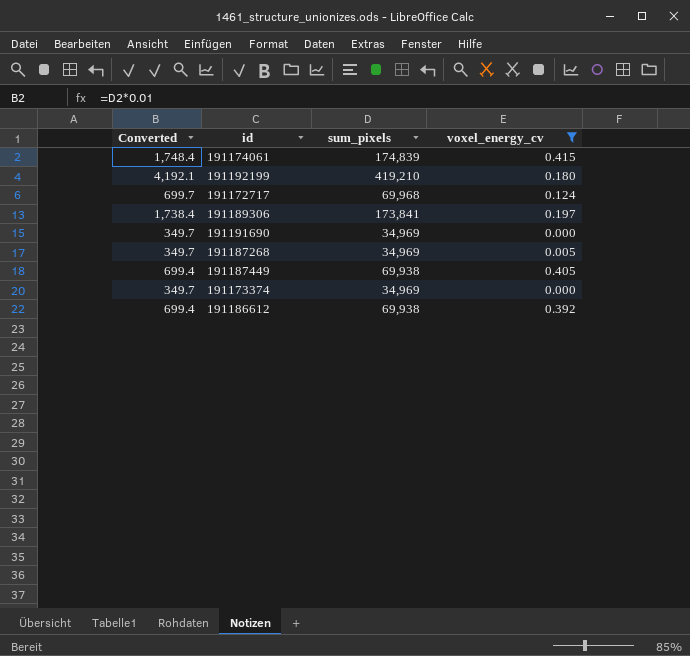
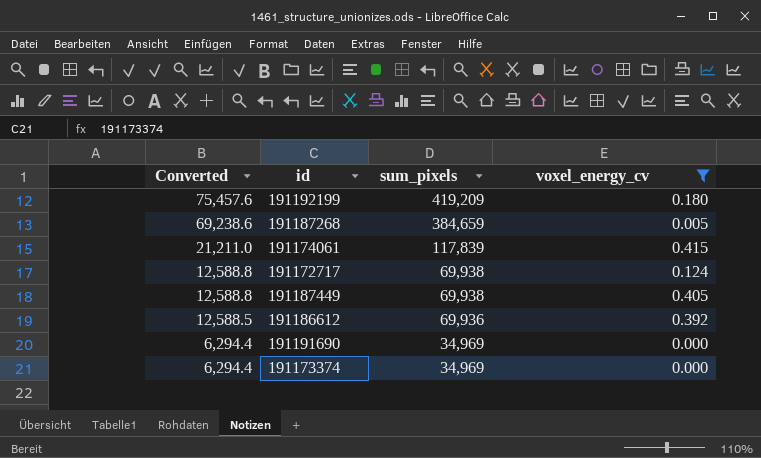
row order: none -> Converted descending
column Converted | formula: [sum_pixels] * 0.01 -> [sum_pixels] * 0.18
row 191189306: 1,738.4 | 173,841 | 0.197 -> none
191192199 | sum_pixels: 419,210 -> 419,209
191187268 | sum_pixels: 34,969 -> 384,659
191174061 | sum_pixels: 174,839 -> 117,839
191172717 | sum_pixels: 69,968 -> 69,938
191186612 | sum_pixels: 69,938 -> 69,936

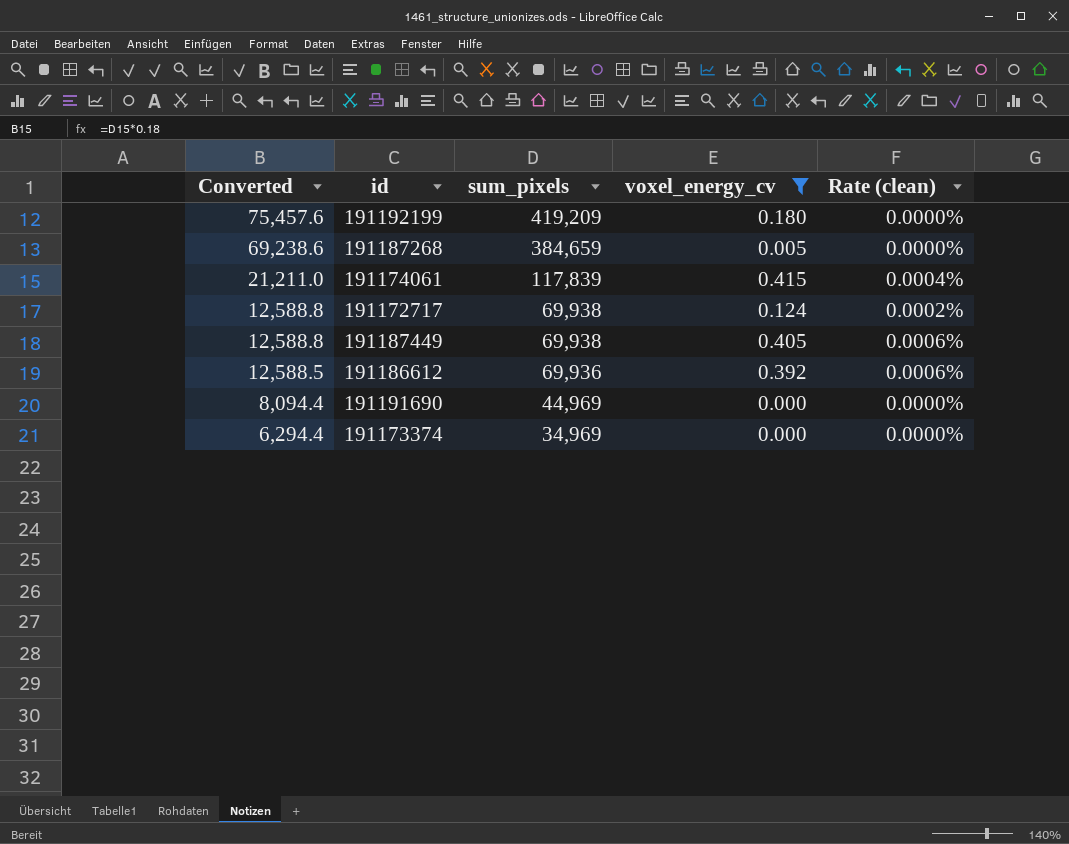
column Rate (clean) | formula: none -> [voxel_energy_cv] / [sum_pixels]
191191690 | Converted: 6,294.4 -> 8,094.4
191191690 | sum_pixels: 34,969 -> 44,969

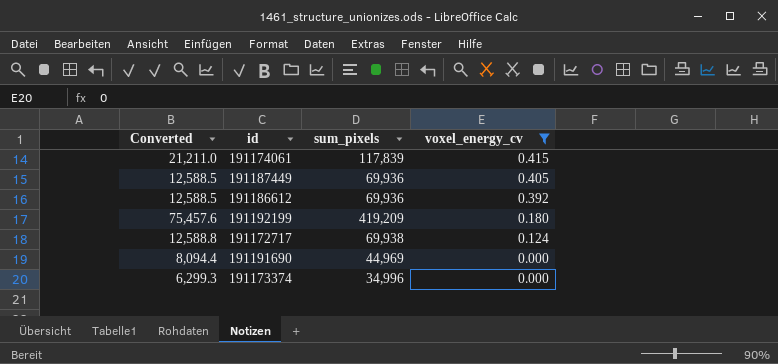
row order: Converted descending -> voxel_energy_cv descending
column Rate (clean) | formula: [voxel_energy_cv] / [sum_pixels] -> none
row 191187268: 69,238.6 | 384,659 | 0.005 | 0.0000% -> none
191187449 | Converted: 12,588.8 -> 12,588.5
191187449 | sum_pixels: 69,938 -> 69,936
191173374 | Converted: 6,294.4 -> 6,299.3
191173374 | sum_pixels: 34,969 -> 34,996

